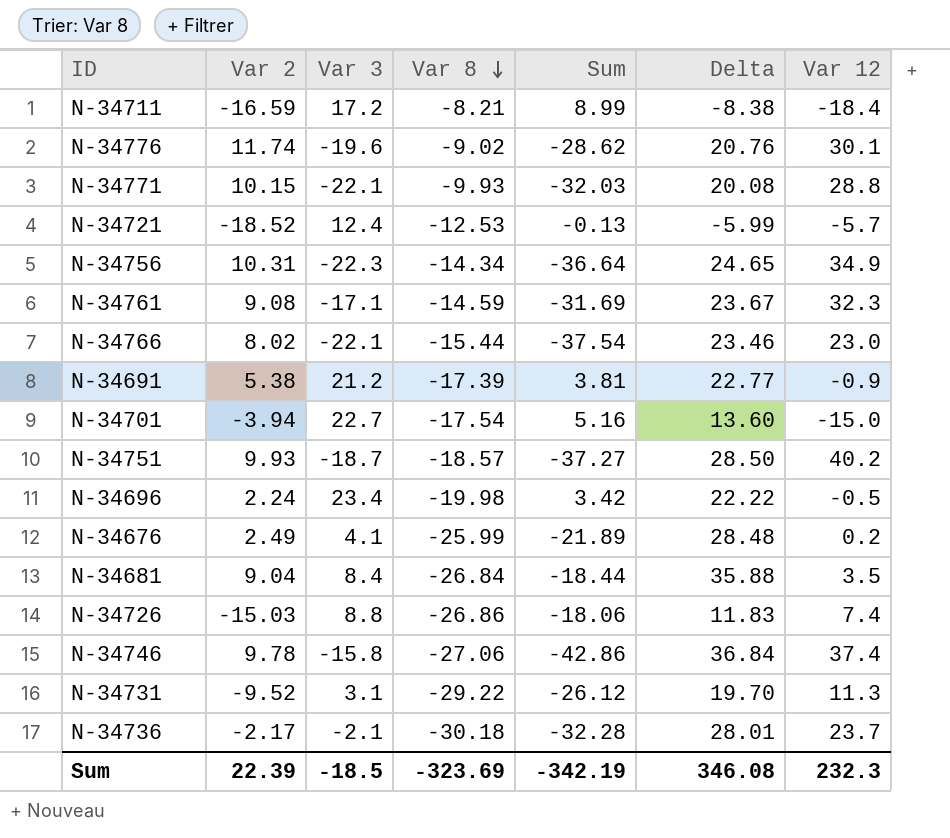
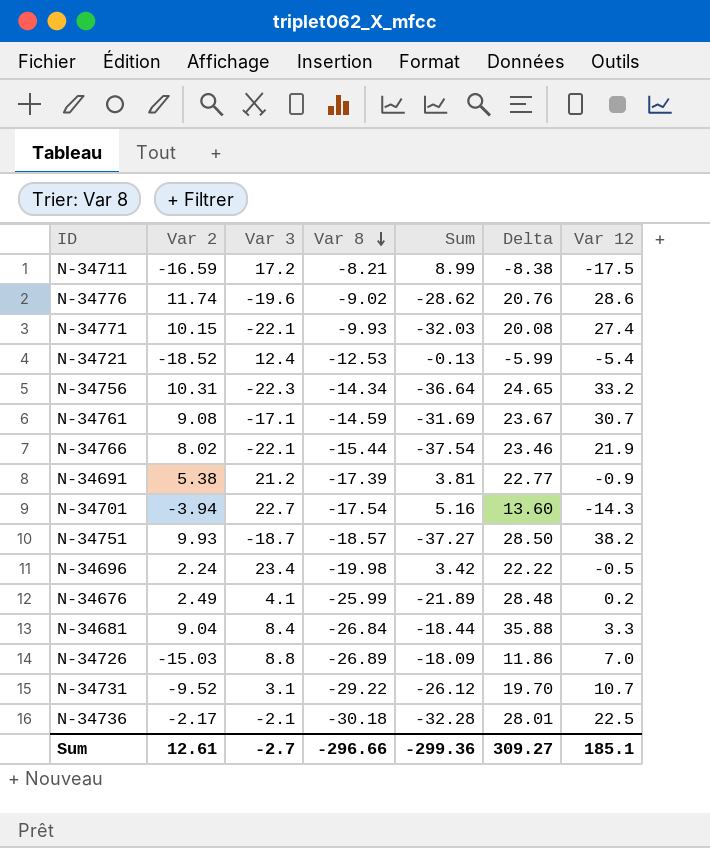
row N-34746: 9.78 | -15.8 | -27.06 | -42.86 | 36.84 | 37.4 -> none
N-34711 | Var 12: -18.4 -> -17.5
N-34776 | Var 12: 30.1 -> 28.6
N-34771 | Var 12: 28.8 -> 27.4
N-34721 | Var 12: -5.7 -> -5.4
N-34756 | Var 12: 34.9 -> 33.2
N-34761 | Var 12: 32.3 -> 30.7
N-34766 | Var 12: 23.0 -> 21.9
N-34701 | Var 12: -15.0 -> -14.3
N-34751 | Var 12: 40.2 -> 38.2
N-34681 | Var 12: 3.5 -> 3.3
N-34726 | Var 8: -26.86 -> -26.89
N-34726 | Sum: -18.06 -> -18.09
N-34726 | Delta: 11.83 -> 11.86
N-34726 | Var 12: 7.4 -> 7.0
N-34731 | Var 12: 11.3 -> 10.7
N-34736 | Var 12: 23.7 -> 22.5
Sum | Var 2: 22.39 -> 12.61
Sum | Var 3: -18.5 -> -2.7
Sum | Var 8: -323.69 -> -296.66
Sum | Sum: -342.19 -> -299.36
Sum | Delta: 346.08 -> 309.27
Sum | Var 12: 232.3 -> 185.1

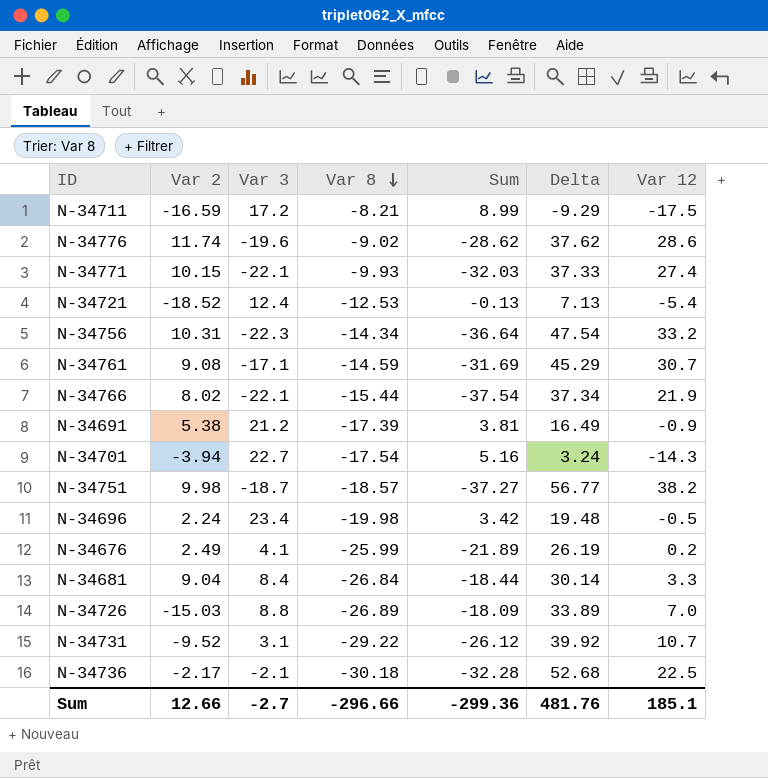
column Delta | formula: [Var 2] - [Var 8] -> [Var 12] - [Var 8]
N-34751 | Var 2: 9.93 -> 9.98
Sum | Var 2: 12.61 -> 12.66
Sum | Delta: 309.27 -> 481.76

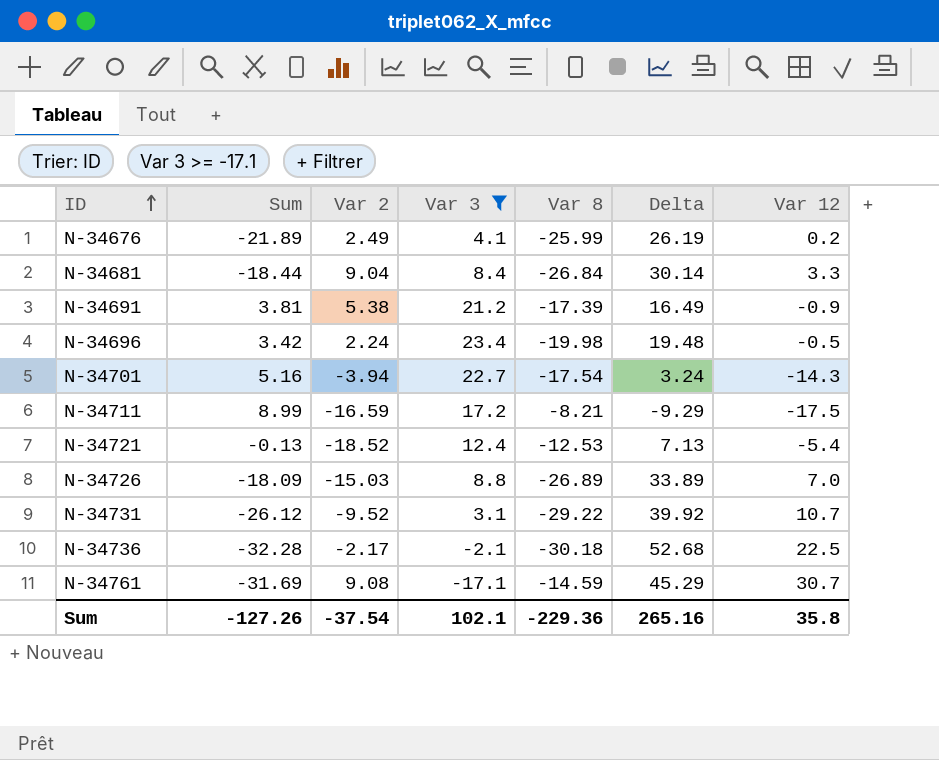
filter: none -> Var 3 >= -17.1
row order: Var 8 descending -> ID ascending
column Sum | position: 5 -> 2
Sum | Sum: -299.36 -> -127.26
Sum | Var 2: 12.66 -> -37.54
Sum | Var 3: -2.7 -> 102.1
Sum | Var 8: -296.66 -> -229.36
Sum | Delta: 481.76 -> 265.16
Sum | Var 12: 185.1 -> 35.8

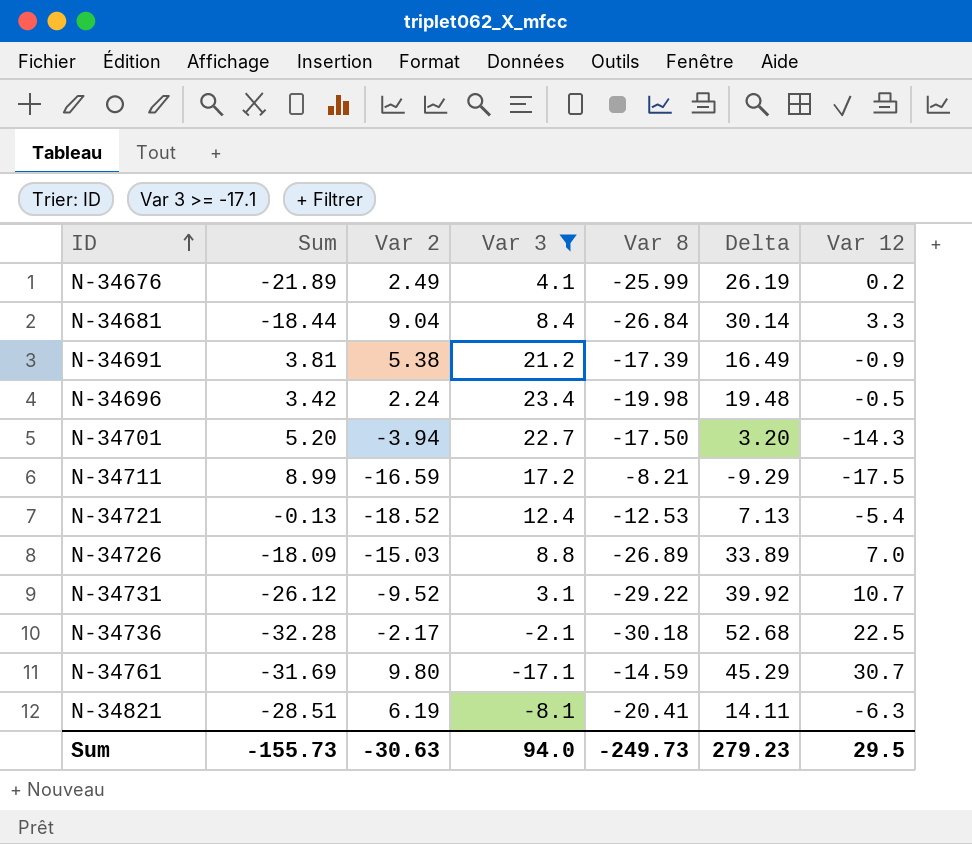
N-34701 | Sum: 5.16 -> 5.20
N-34701 | Var 8: -17.54 -> -17.50
N-34701 | Delta: 3.24 -> 3.20
N-34761 | Var 2: 9.08 -> 9.80
row N-34821: none -> -28.51 | 6.19 | -8.1 | -20.41 | 14.11 | -6.3
Sum | Sum: -127.26 -> -155.73
Sum | Var 2: -37.54 -> -30.63
Sum | Var 3: 102.1 -> 94.0
Sum | Var 8: -229.36 -> -249.73
Sum | Delta: 265.16 -> 279.23
Sum | Var 12: 35.8 -> 29.5

